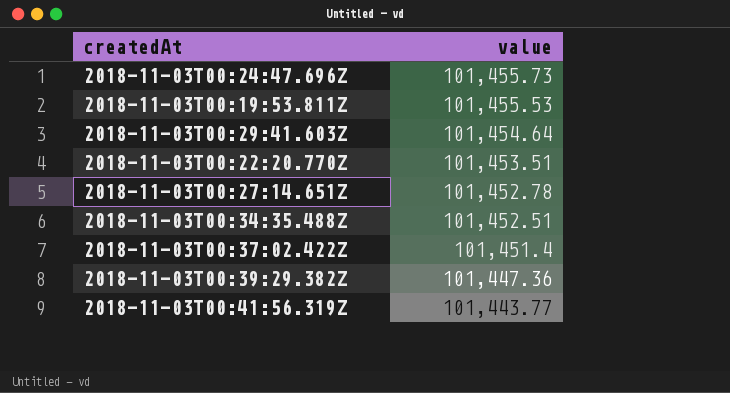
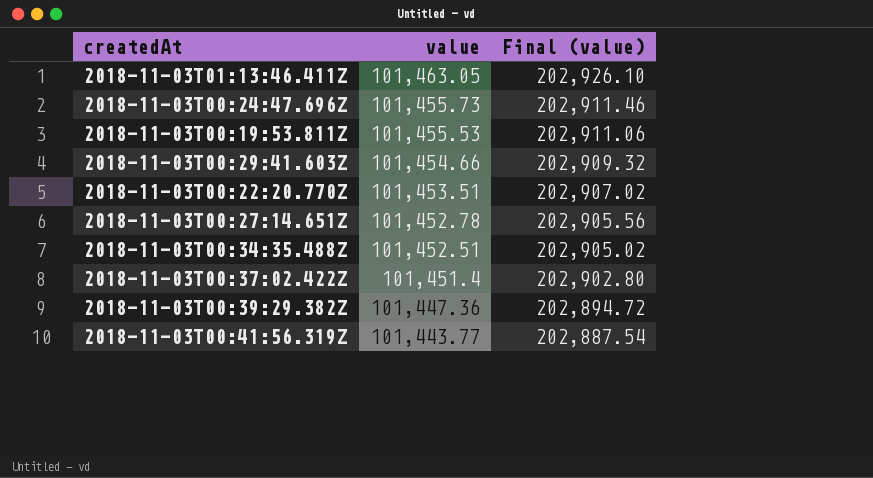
column Final (value) | formula: none -> [value] * 2
row 2018-11-03T01:13:46.411Z: none -> 101,463.05 | 202,926.10
2018-11-03T00:29:41.603Z | value: 101,454.64 -> 101,454.66

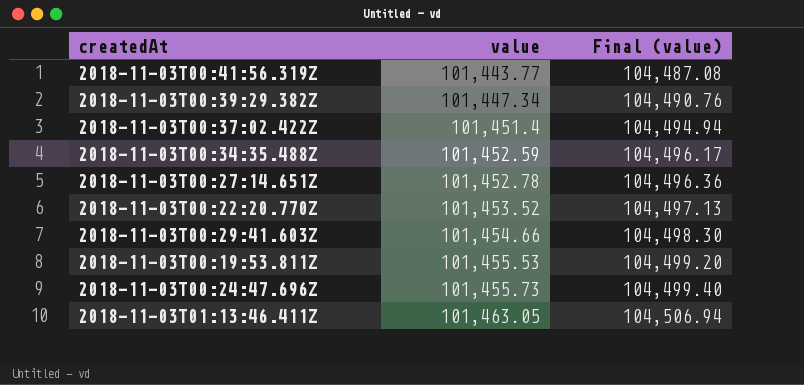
row order: value descending -> value ascending
column Final (value) | formula: [value] * 2 -> [value] * 1.03
2018-11-03T00:39:29.382Z | value: 101,447.36 -> 101,447.34
2018-11-03T00:34:35.488Z | value: 101,452.51 -> 101,452.59
2018-11-03T00:22:20.770Z | value: 101,453.51 -> 101,453.52

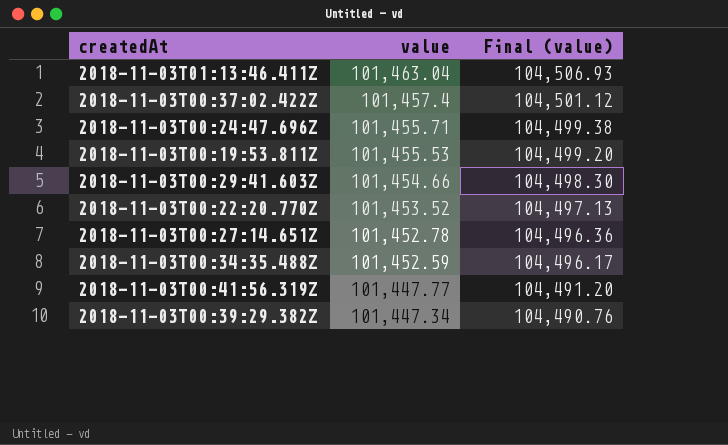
row order: value ascending -> value descending
2018-11-03T01:13:46.411Z | value: 101,463.05 -> 101,463.04
2018-11-03T01:13:46.411Z | Final (value): 104,506.94 -> 104,506.93
2018-11-03T00:37:02.422Z | value: 101,451.4 -> 101,457.4
2018-11-03T00:37:02.422Z | Final (value): 104,494.94 -> 104,501.12
2018-11-03T00:24:47.696Z | value: 101,455.73 -> 101,455.71
2018-11-03T00:24:47.696Z | Final (value): 104,499.40 -> 104,499.38
2018-11-03T00:41:56.319Z | value: 101,443.77 -> 101,447.77
2018-11-03T00:41:56.319Z | Final (value): 104,487.08 -> 104,491.20

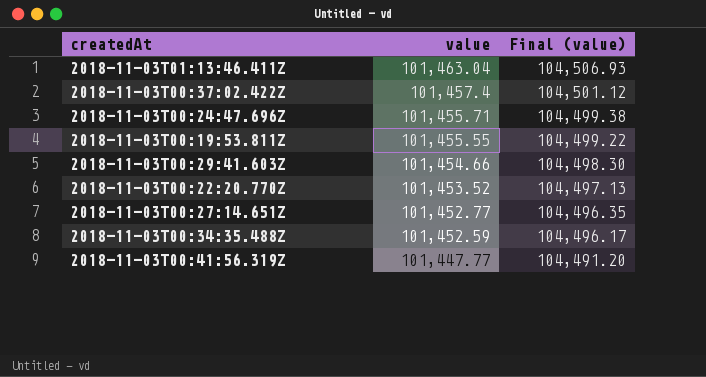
row 2018-11-03T00:39:29.382Z: 101,447.34 | 104,490.76 -> none
2018-11-03T00:19:53.811Z | value: 101,455.53 -> 101,455.55
2018-11-03T00:19:53.811Z | Final (value): 104,499.20 -> 104,499.22
2018-11-03T00:27:14.651Z | value: 101,452.78 -> 101,452.77
2018-11-03T00:27:14.651Z | Final (value): 104,496.36 -> 104,496.35

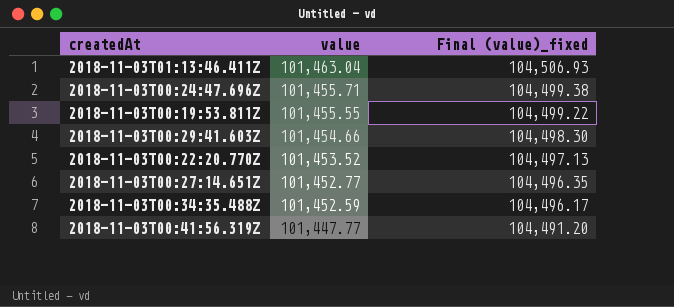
column name: Final (value) -> Final (value)_fixed
row 2018-11-03T00:37:02.422Z: 101,457.4 | 104,501.12 -> none

